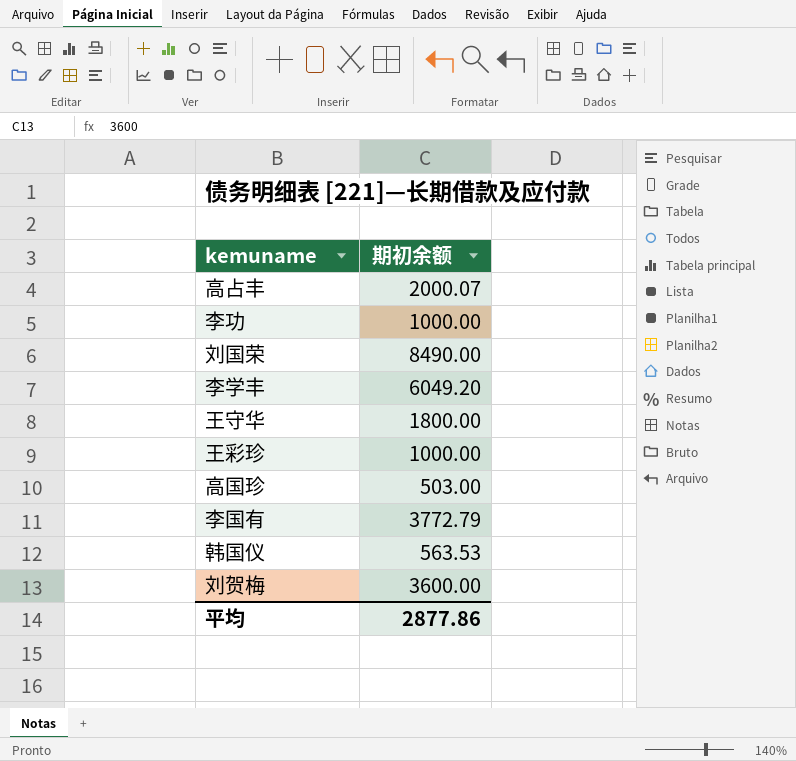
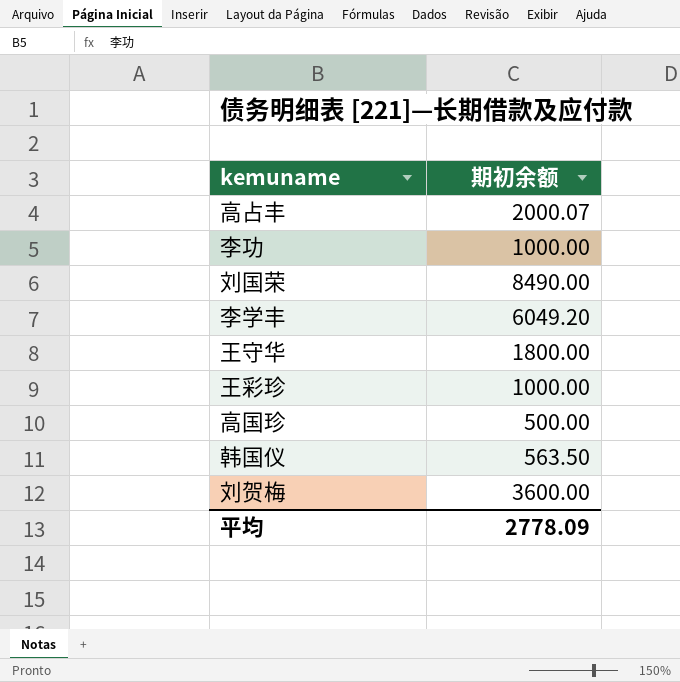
row 李国有: 3772.79 -> none
高国珍 | 期初余额: 503.00 -> 500.00
韩国仪 | 期初余额: 563.53 -> 563.50
平均 | 期初余额: 2877.86 -> 2778.09

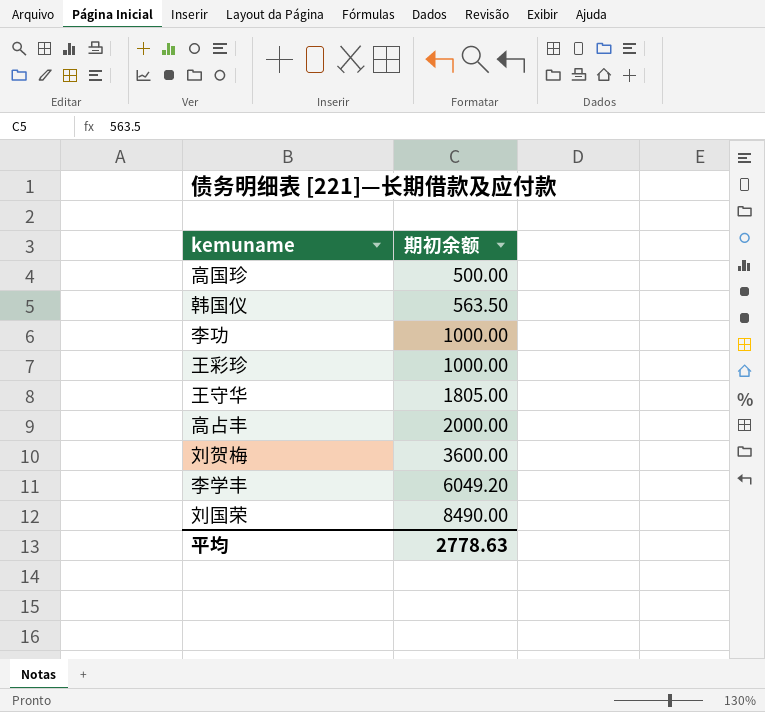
row order: none -> 期初余额 ascending
王守华 | 期初余额: 1800.00 -> 1805.00
高占丰 | 期初余额: 2000.07 -> 2000.00
平均 | 期初余额: 2778.09 -> 2778.63

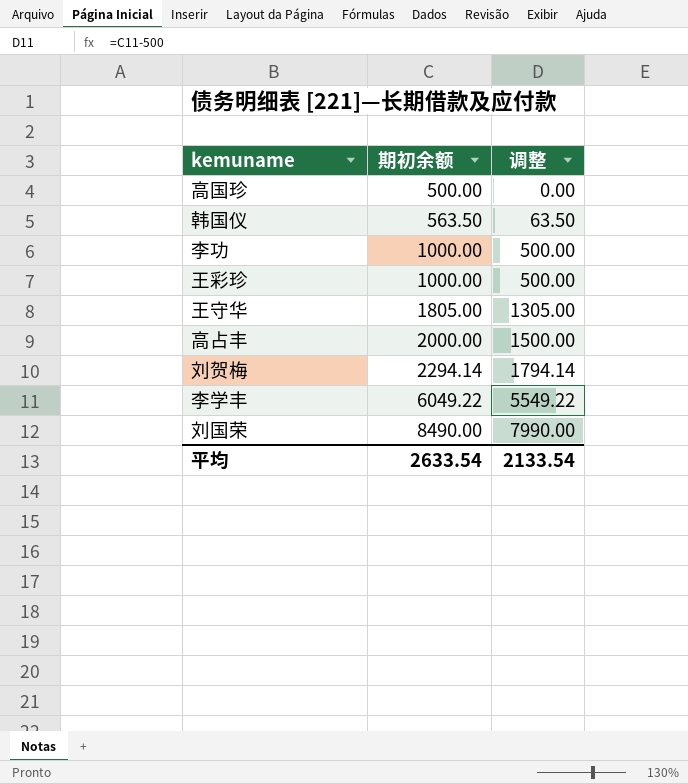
column 调整 | formula: none -> [期初余额] - 500
刘贺梅 | 期初余额: 3600.00 -> 2294.14
李学丰 | 期初余额: 6049.20 -> 6049.22
平均 | 期初余额: 2778.63 -> 2633.54

